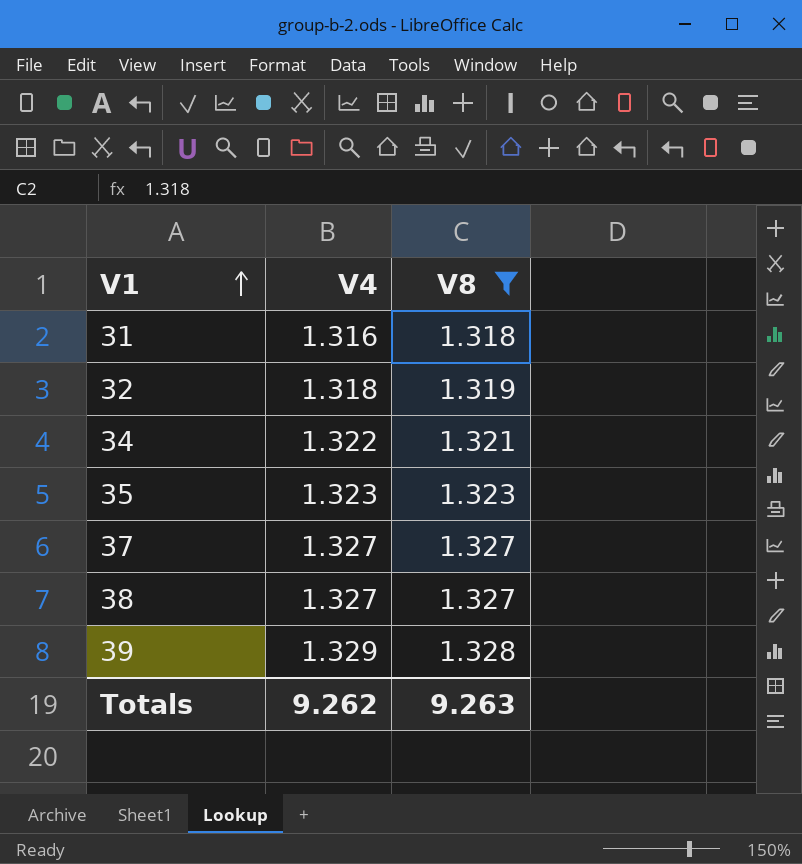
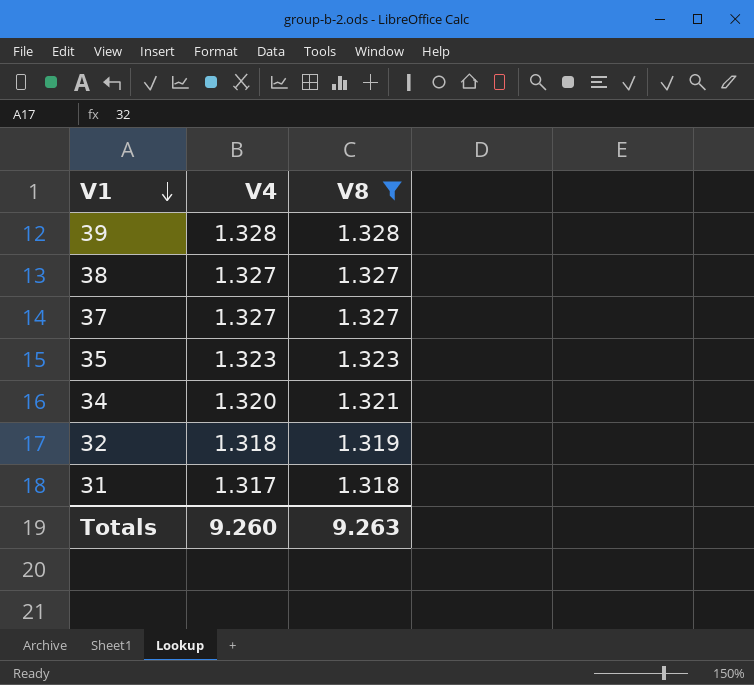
row order: V1 ascending -> V1 descending
39 | V4: 1.329 -> 1.328
34 | V4: 1.322 -> 1.320
31 | V4: 1.316 -> 1.317
Totals | V4: 9.262 -> 9.260

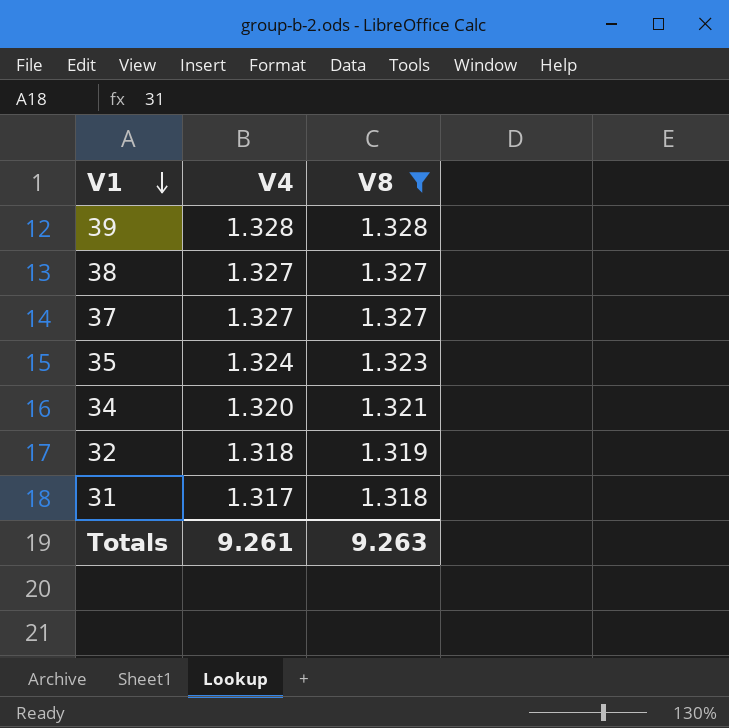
35 | V4: 1.323 -> 1.324
Totals | V4: 9.260 -> 9.261

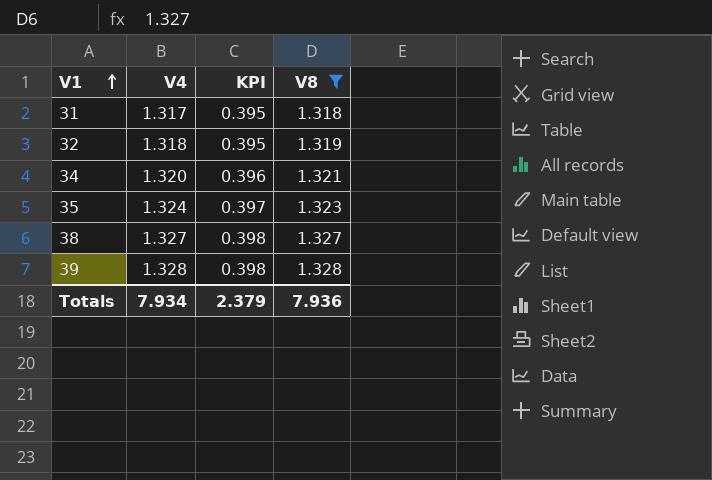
row order: V1 descending -> V1 ascending
column KPI | formula: none -> [V4] * 0.3
row 37: 1.327 | 1.327 -> none
Totals | V4: 9.261 -> 7.934
Totals | V8: 9.263 -> 7.936

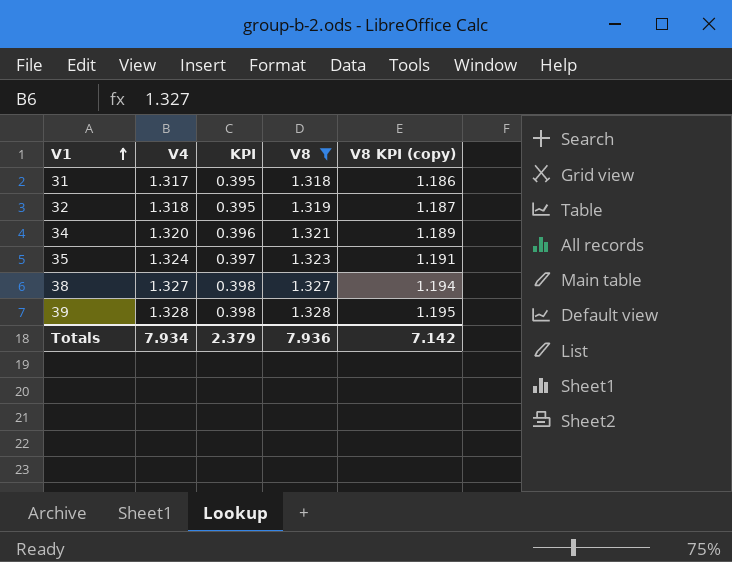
column V8 KPI (copy) | formula: none -> [V8] * 0.9

